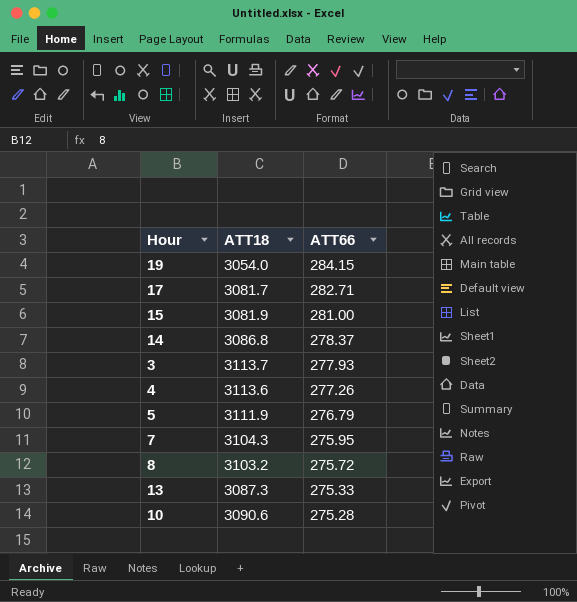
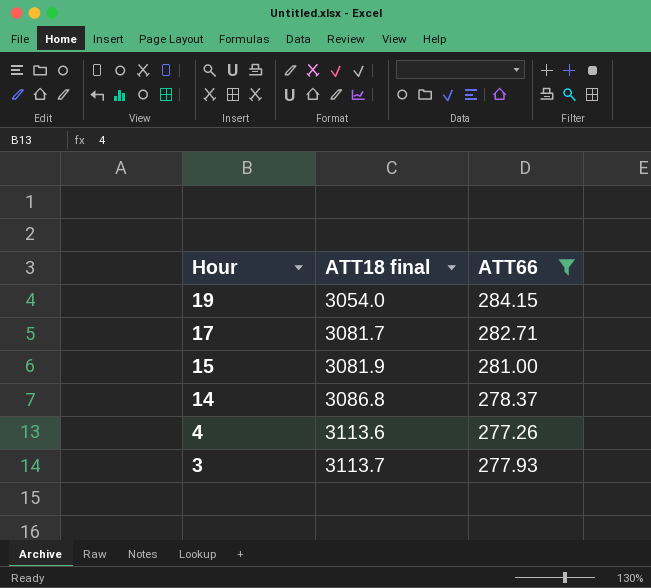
filter: none -> ATT66 >= 277.26
row order: ATT66 descending -> Hour descending
column name: ATT18 -> ATT18 final

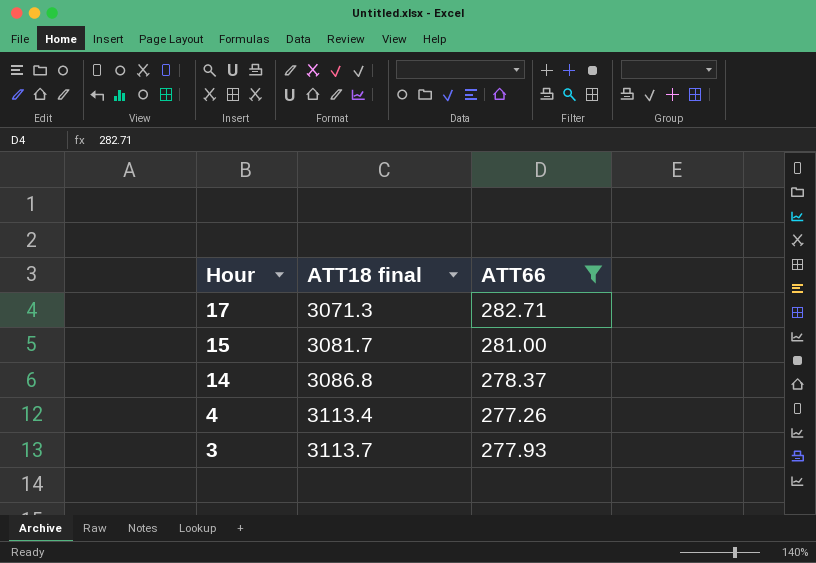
row 19: 3054.0 | 284.15 -> none
17 | ATT18 final: 3081.7 -> 3071.3
15 | ATT18 final: 3081.9 -> 3081.7
4 | ATT18 final: 3113.6 -> 3113.4

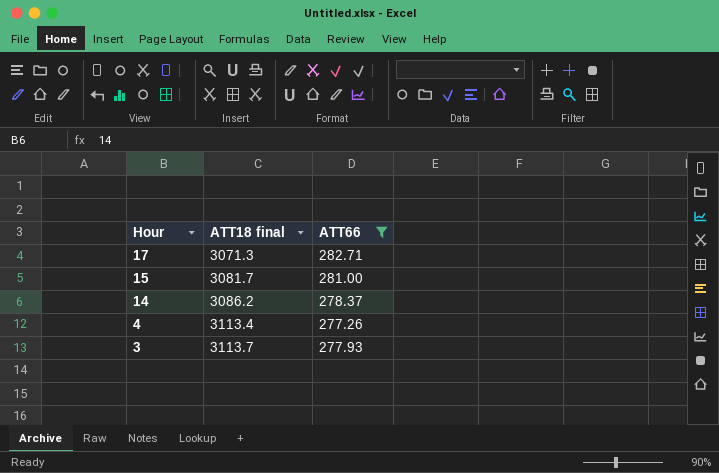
14 | ATT18 final: 3086.8 -> 3086.2

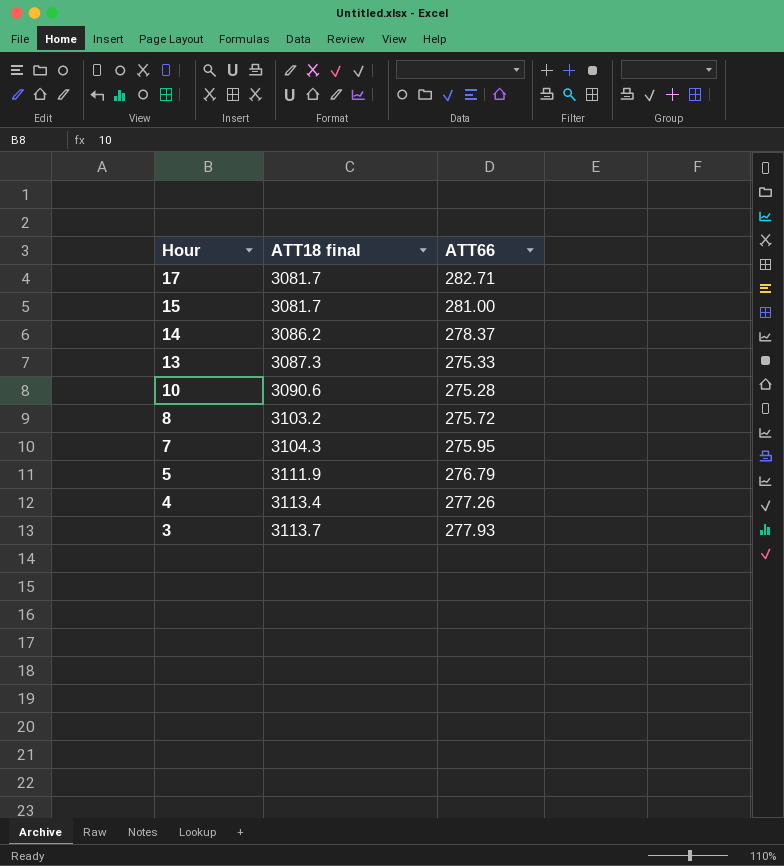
filter: ATT66 >= 277.26 -> none
17 | ATT18 final: 3071.3 -> 3081.7

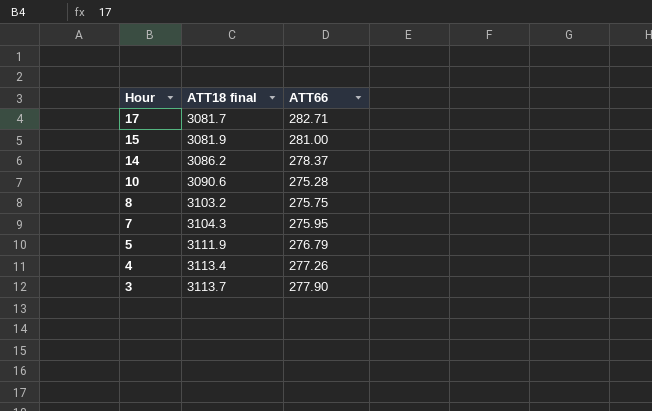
row 13: 3087.3 | 275.33 -> none
15 | ATT18 final: 3081.7 -> 3081.9
8 | ATT66: 275.72 -> 275.75
3 | ATT66: 277.93 -> 277.90

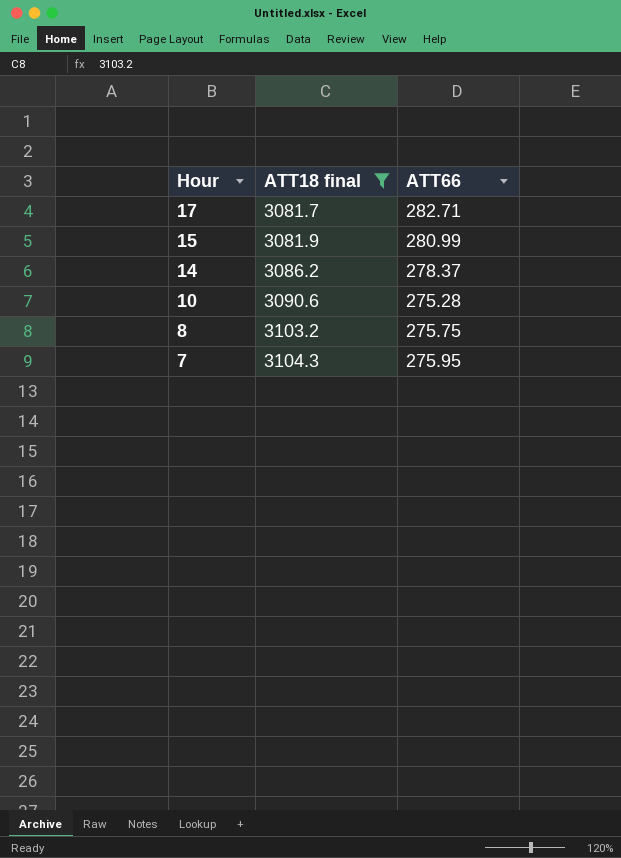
filter: none -> ATT18 final <= 3104.3
15 | ATT66: 281.00 -> 280.99

